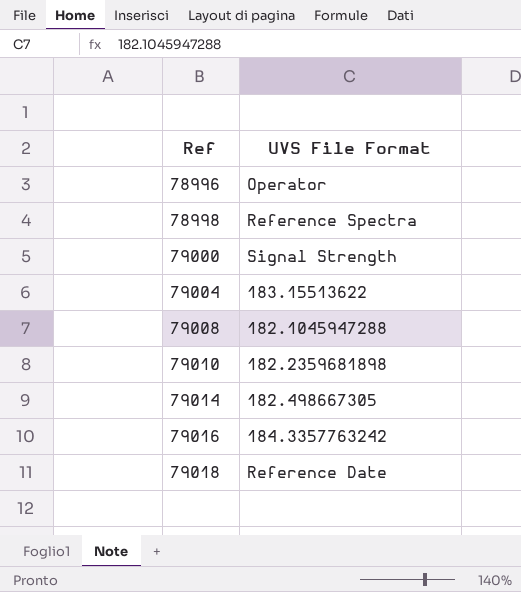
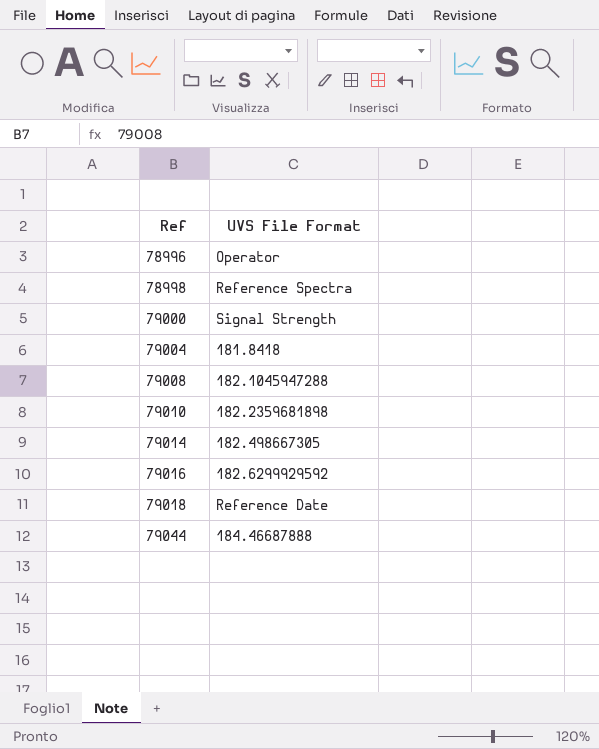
79004 | UVS File Format: 183.15513622 -> 181.8418
79016 | UVS File Format: 184.3357763242 -> 182.6299929592
row 79044: none -> 184.46687888

